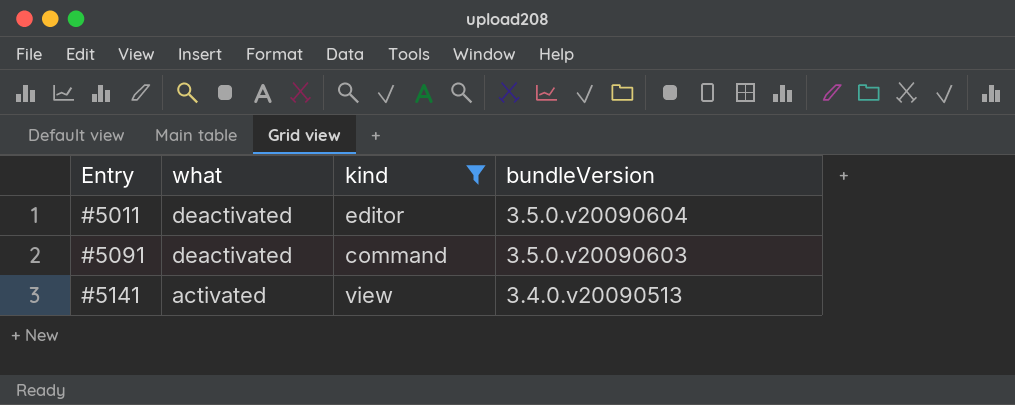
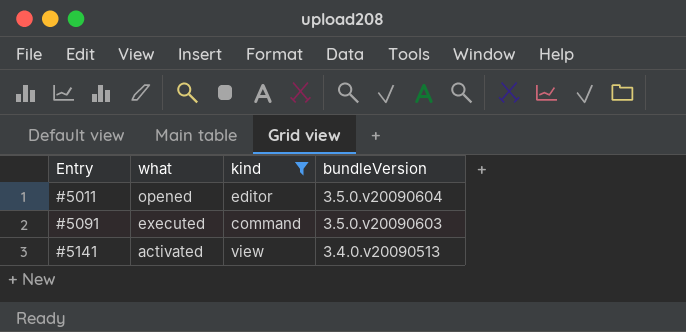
#5011 | what: deactivated -> opened
#5091 | what: deactivated -> executed

